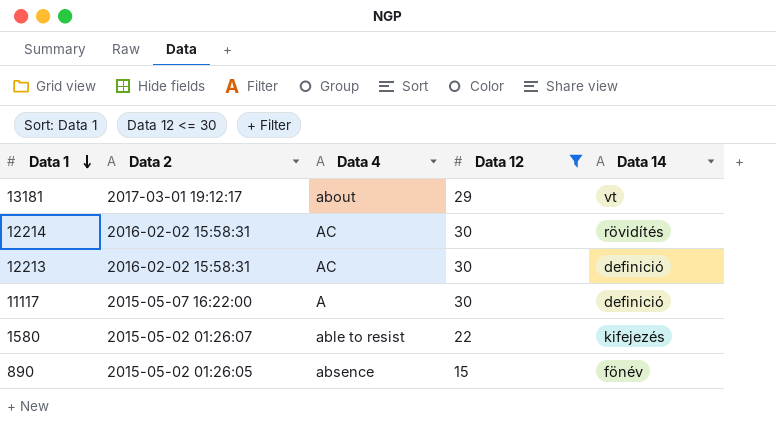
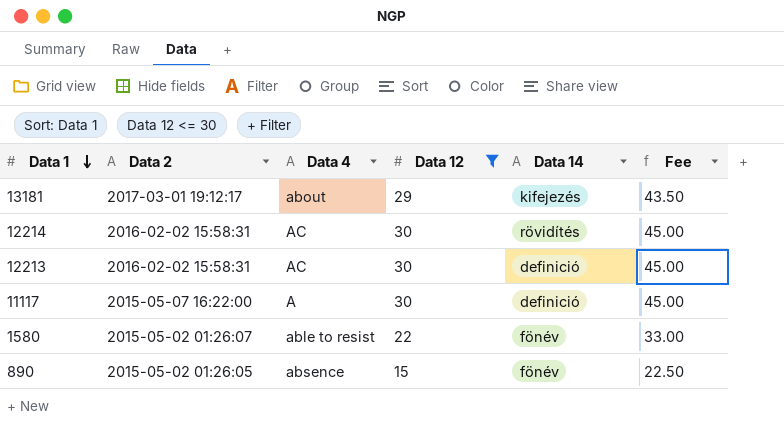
column Fee | formula: none -> [Data 12] * 1.5
13181 | Data 14: vt -> kifejezés
1580 | Data 14: kifejezés -> fönév

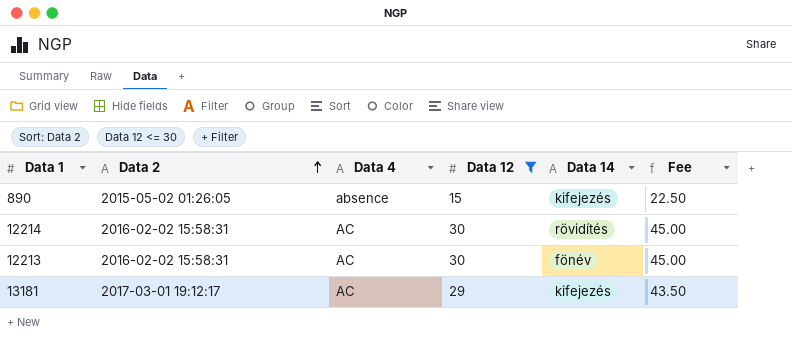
row order: Data 1 descending -> Data 2 ascending
row 11117: 2015-05-07 16:22:00 | A | 30 | definició | 45.00 -> none
row 1580: 2015-05-02 01:26:07 | able to resist | 22 | fönév | 33.00 -> none
890 | Data 14: fönév -> kifejezés
12213 | Data 14: definició -> fönév
13181 | Data 4: about -> AC

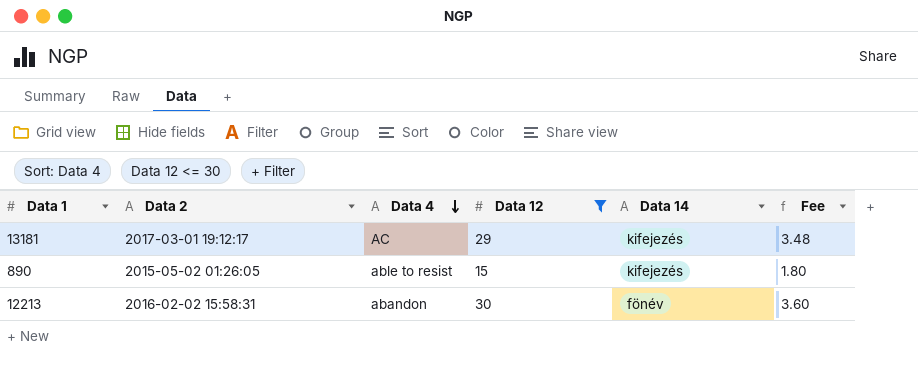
row order: Data 2 ascending -> Data 4 descending
column Fee | formula: [Data 12] * 1.5 -> [Data 12] * 0.12
row 12214: 2016-02-02 15:58:31 | AC | 30 | rövidítés | 45.00 -> none
890 | Data 4: absence -> able to resist
12213 | Data 4: AC -> abandon

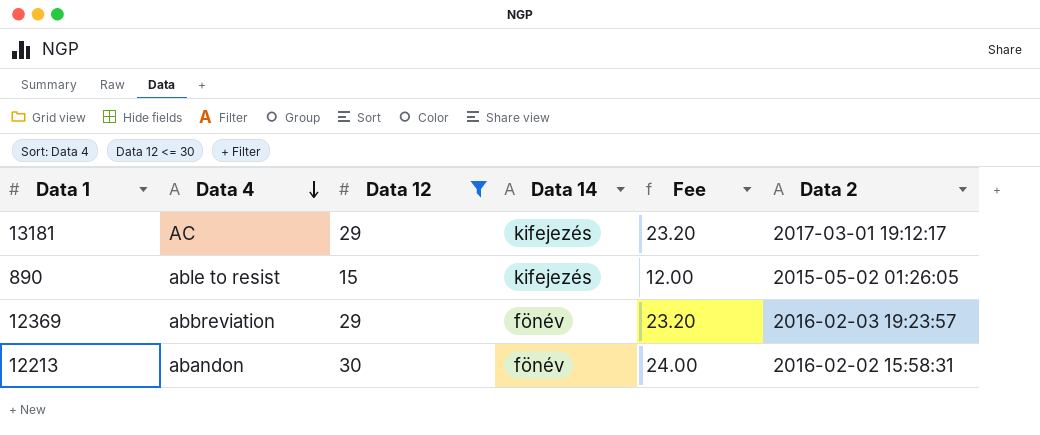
column Fee | formula: [Data 12] * 0.12 -> [Data 12] * 0.8
column Data 2 | position: 2 -> 6
row 12369: none -> abbreviation | 29 | fönév | 23.20 | 2016-02-03 19:23:57

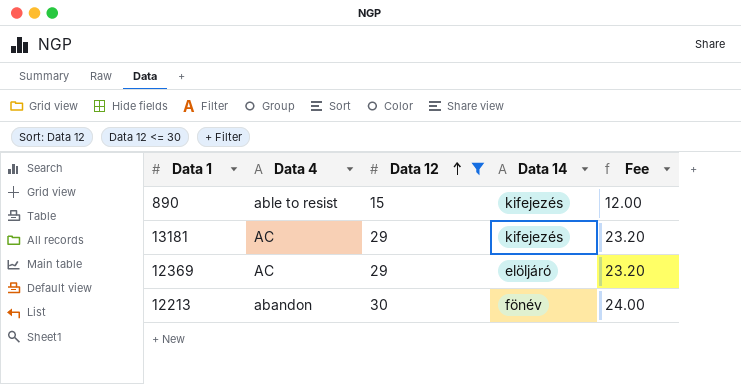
row order: Data 4 descending -> Data 12 ascending
column Data 2 | position: 6 -> none
12369 | Data 4: abbreviation -> AC
12369 | Data 14: fönév -> elöljáró

